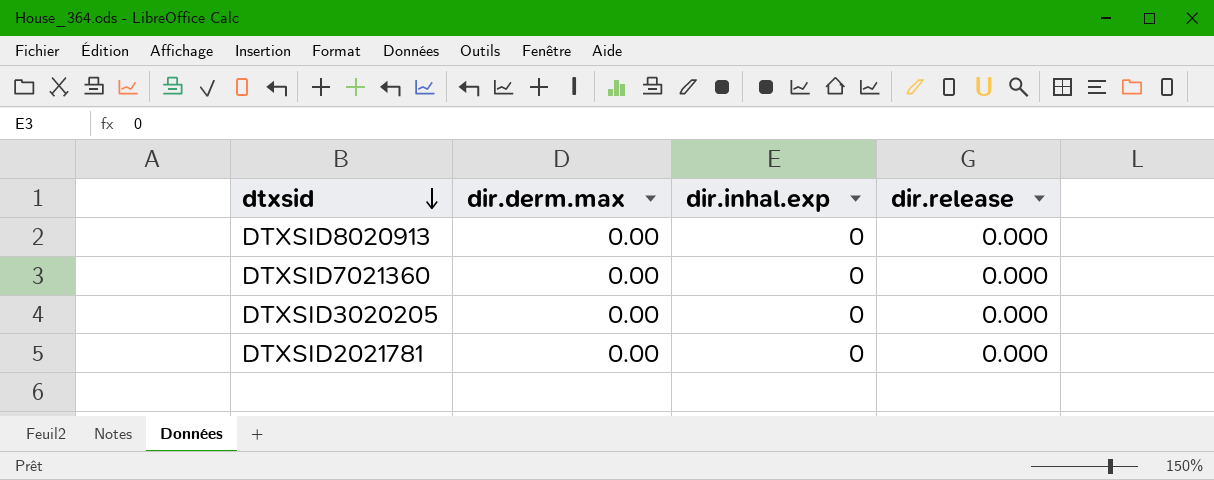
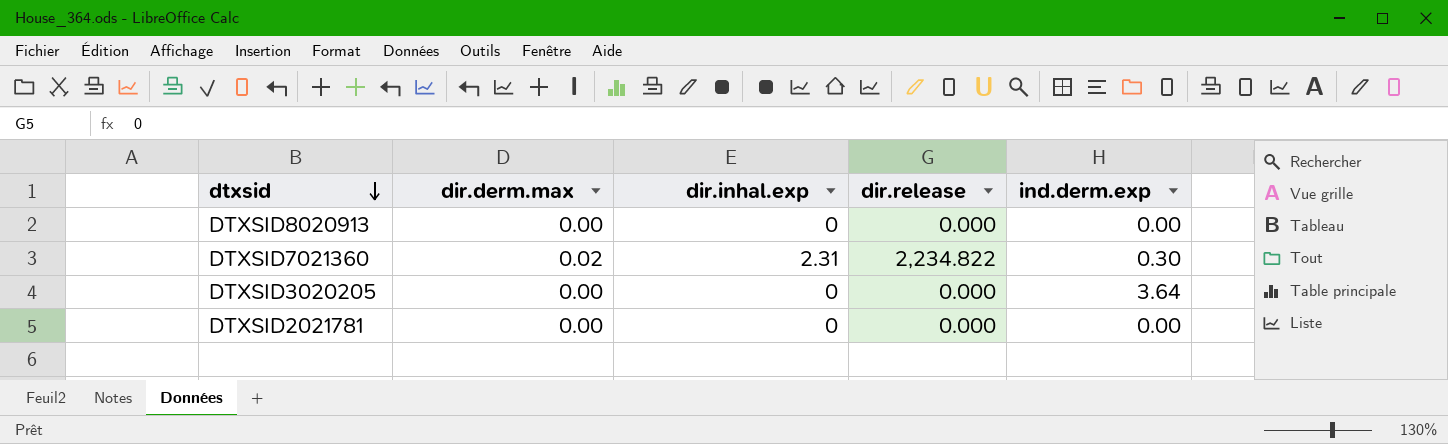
column ind.derm.exp | position: none -> 5
DTXSID7021360 | dir.derm.max: 0.00 -> 0.02
DTXSID7021360 | dir.inhal.exp: 0 -> 2.31
DTXSID7021360 | dir.release: 0.000 -> 2,234.822

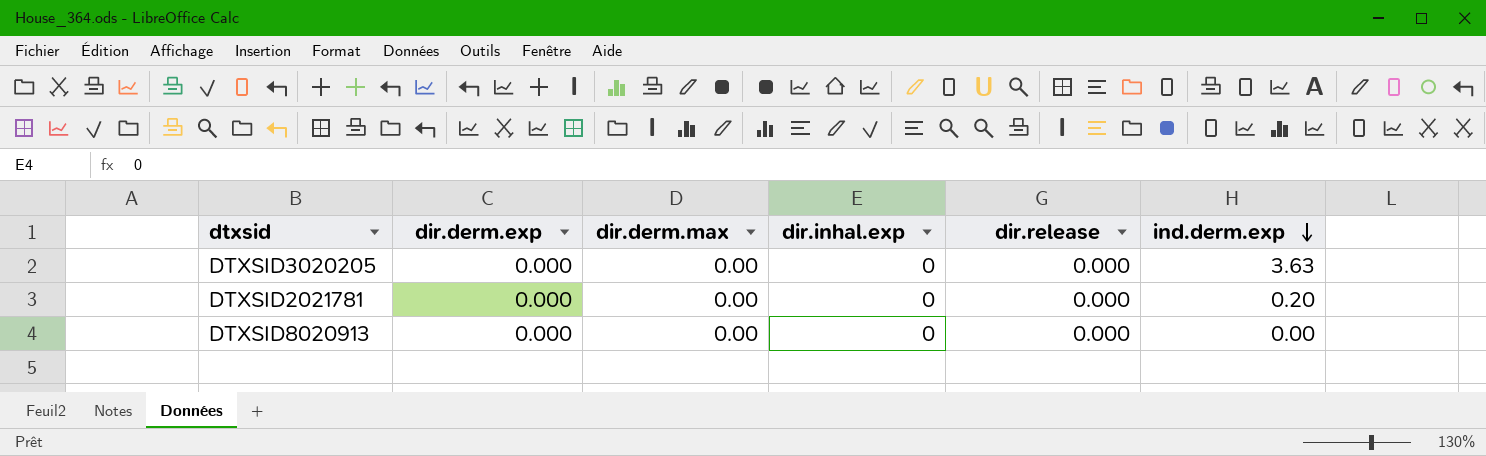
row order: dtxsid descending -> ind.derm.exp descending
column dir.derm.exp | position: none -> 2
row DTXSID7021360: 0.02 | 2.31 | 2,234.822 | 0.30 -> none
DTXSID3020205 | ind.derm.exp: 3.64 -> 3.63
DTXSID2021781 | ind.derm.exp: 0.00 -> 0.20

